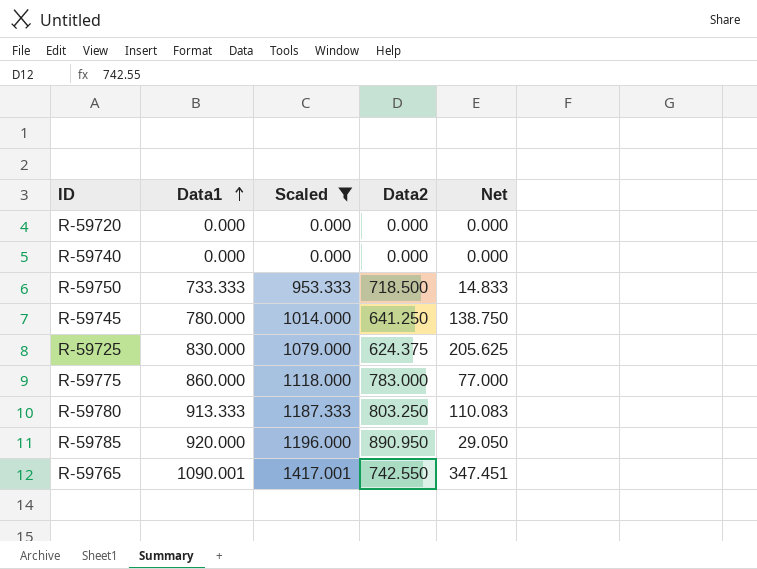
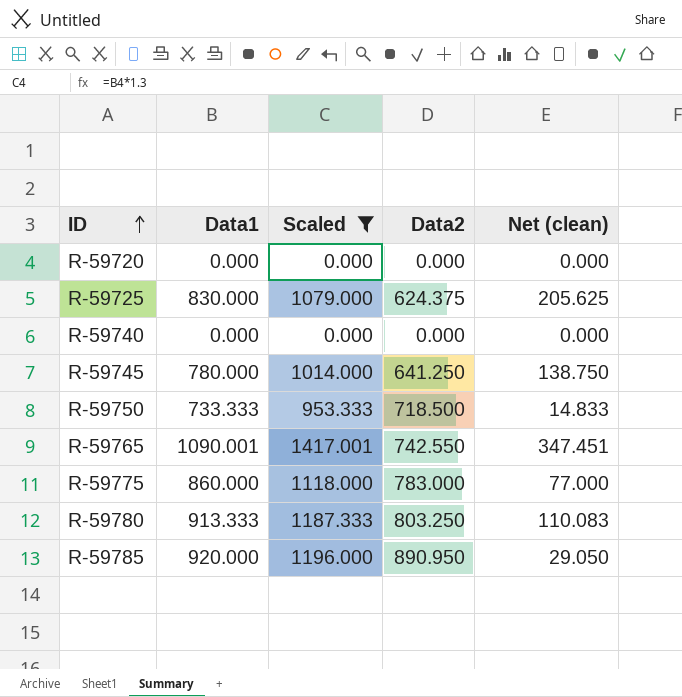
row order: Data1 ascending -> ID ascending
column name: Net -> Net (clean)

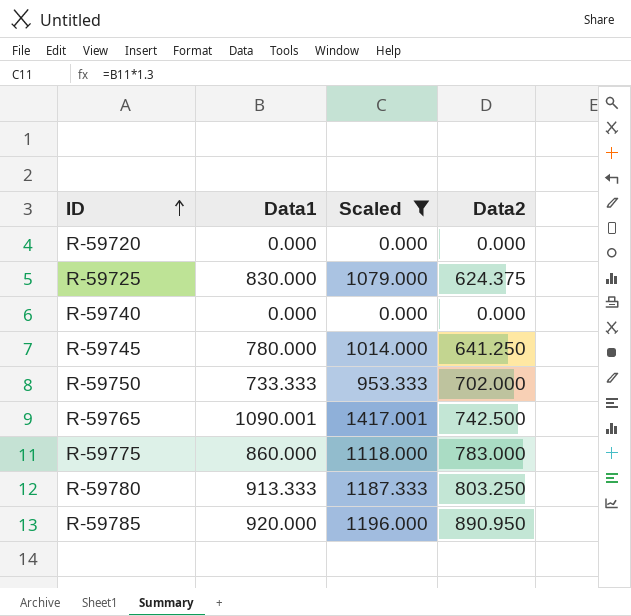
column Net (clean) | formula: [Data1] - [Data2] -> none
R-59750 | Data2: 718.500 -> 702.000
R-59765 | Data2: 742.550 -> 742.500

